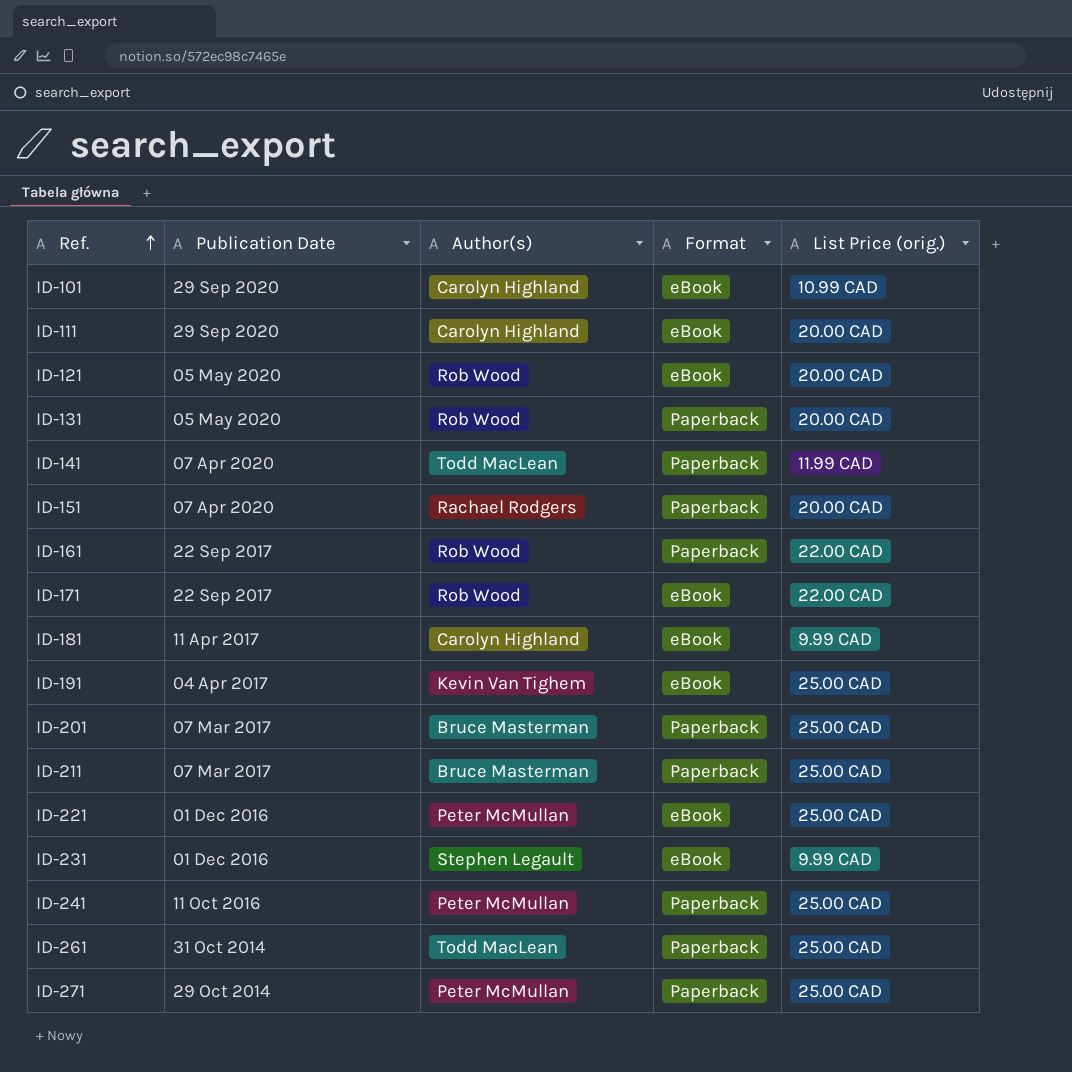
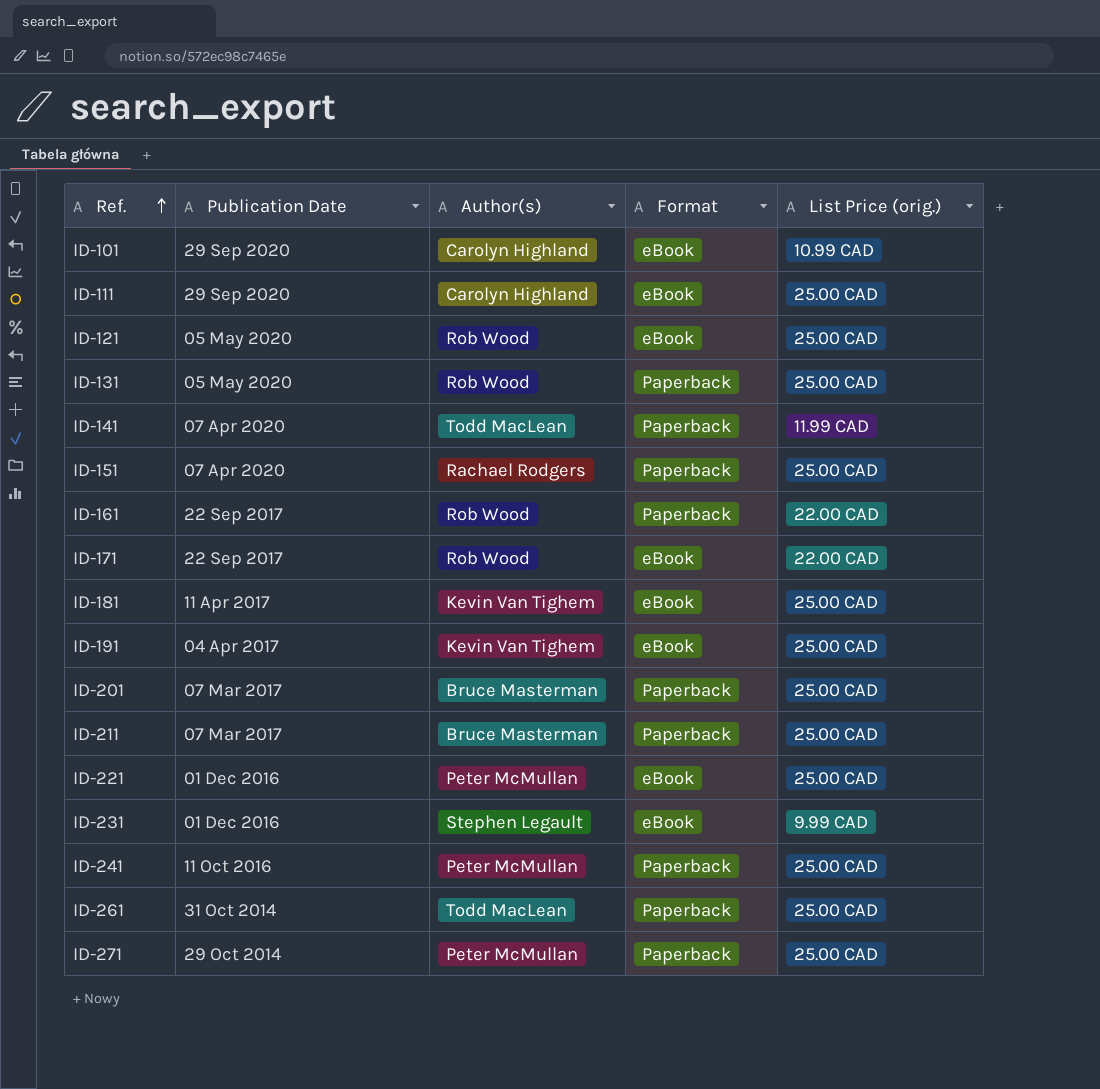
ID-111 | List Price (orig.): 20.00 CAD -> 25.00 CAD
ID-121 | List Price (orig.): 20.00 CAD -> 25.00 CAD
ID-131 | List Price (orig.): 20.00 CAD -> 25.00 CAD
ID-151 | List Price (orig.): 20.00 CAD -> 25.00 CAD
ID-181 | Author(s): Carolyn Highland -> Kevin Van Tighem
ID-181 | List Price (orig.): 9.99 CAD -> 25.00 CAD

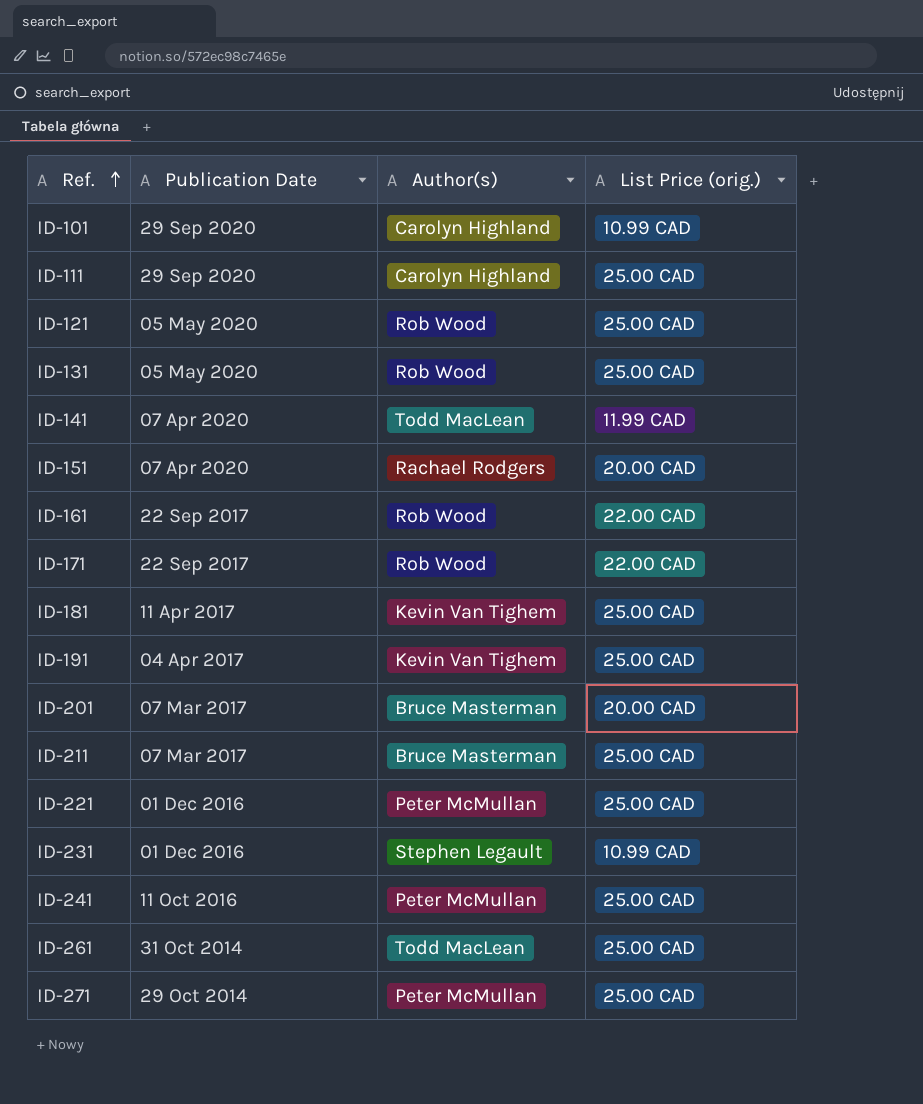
column Format | position: 4 -> none
ID-151 | List Price (orig.): 25.00 CAD -> 20.00 CAD
ID-201 | List Price (orig.): 25.00 CAD -> 20.00 CAD
ID-231 | List Price (orig.): 9.99 CAD -> 10.99 CAD

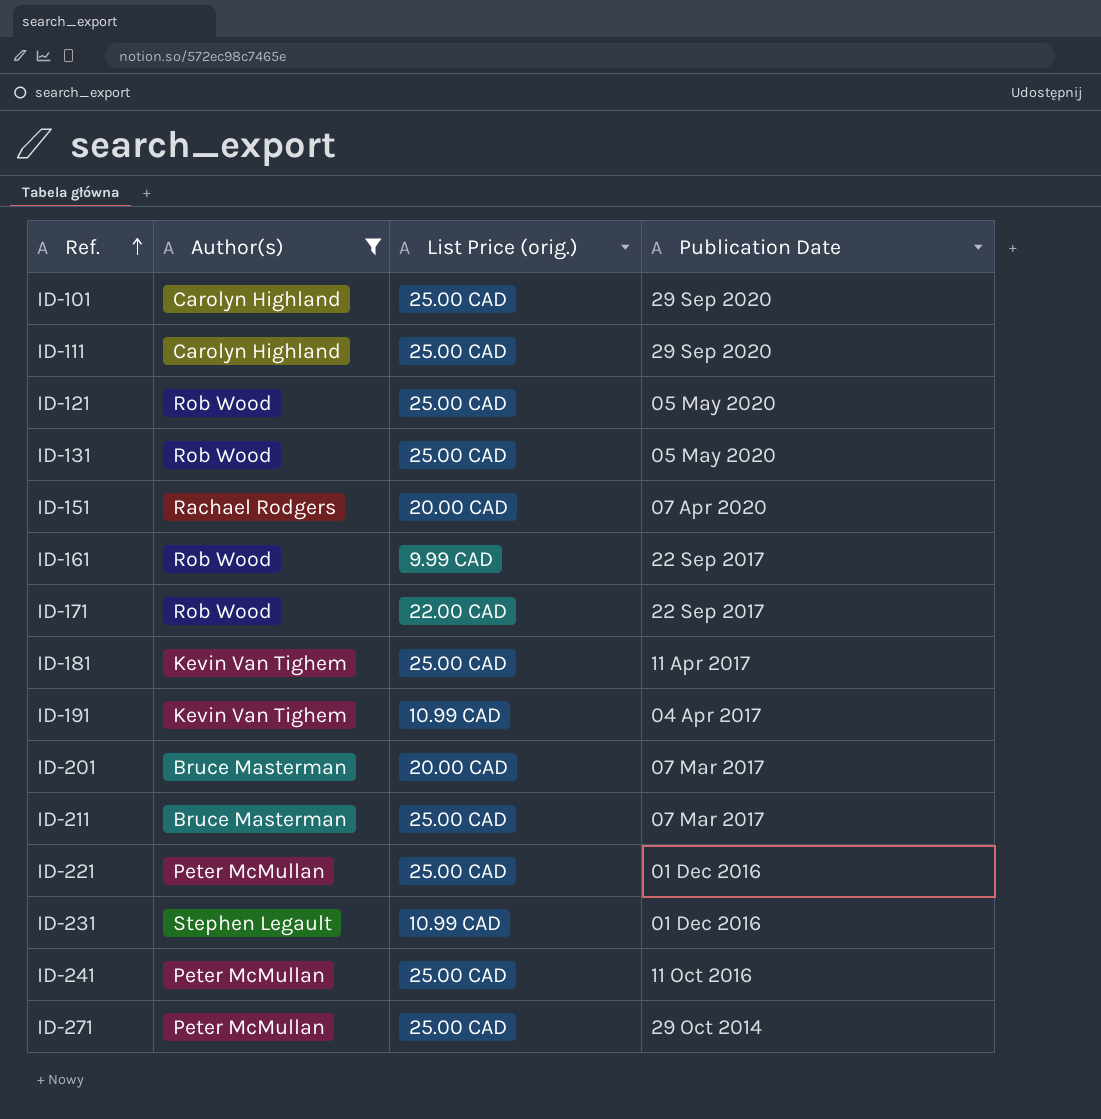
filter: none -> Author(s) != Todd MacLean
column Publication Date | position: 2 -> 4
ID-101 | List Price (orig.): 10.99 CAD -> 25.00 CAD
ID-161 | List Price (orig.): 22.00 CAD -> 9.99 CAD
ID-191 | List Price (orig.): 25.00 CAD -> 10.99 CAD

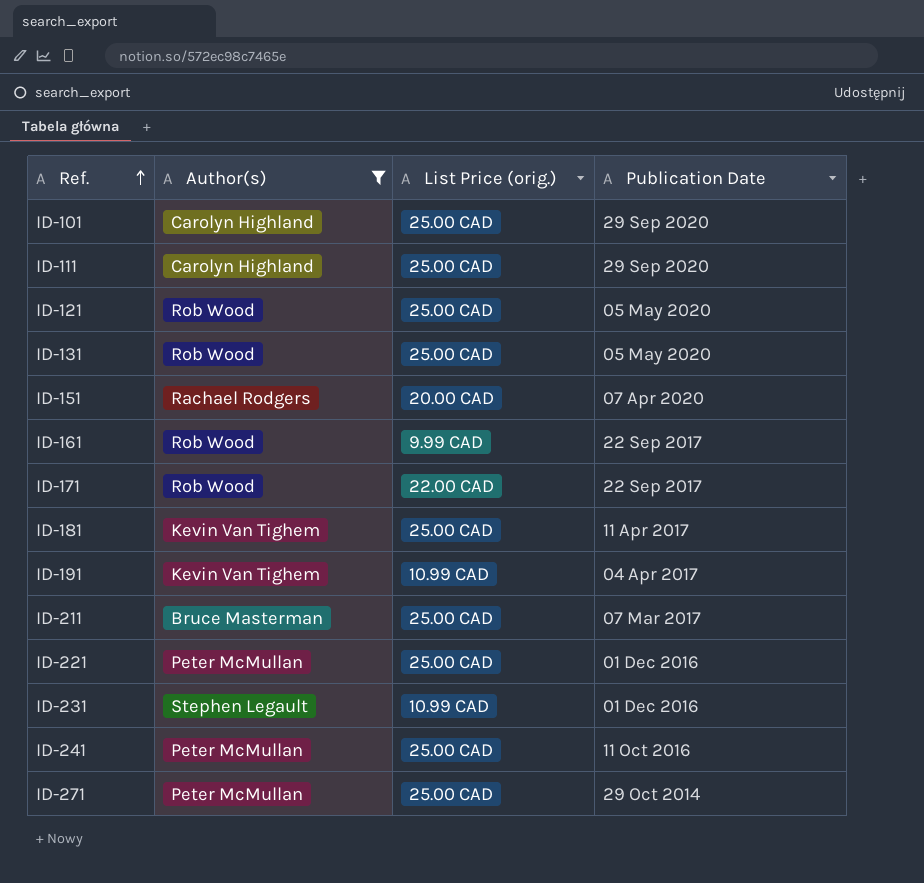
row ID-201: Bruce Masterman | 20.00 CAD | 07 Mar 2017 -> none

